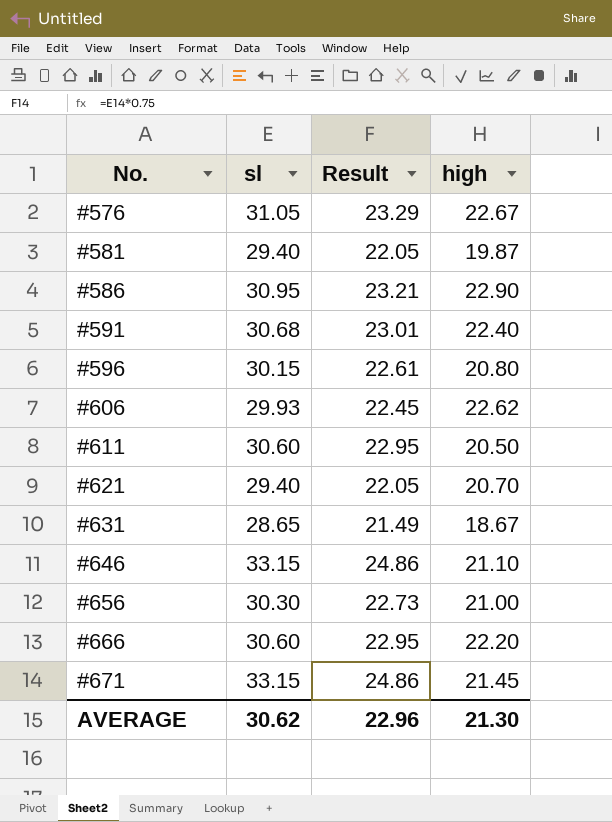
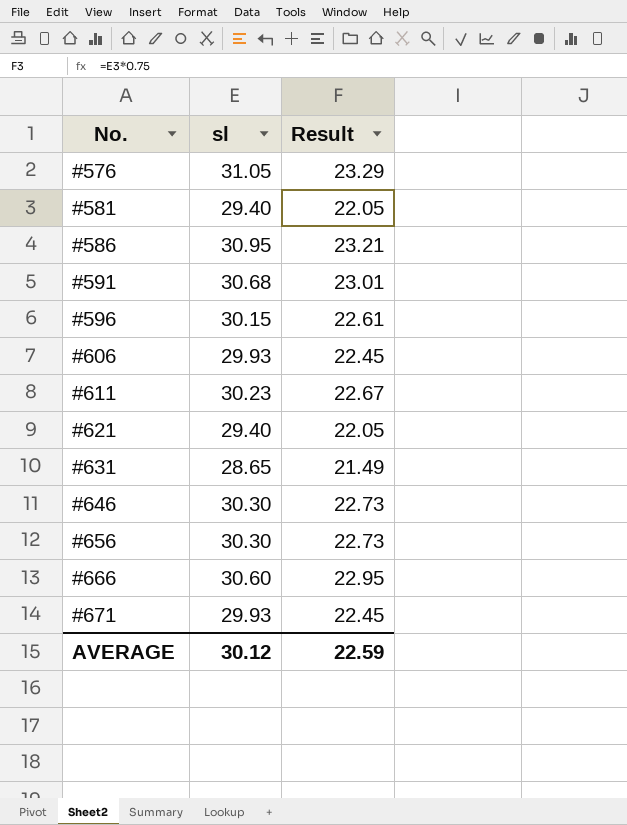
column high | position: 4 -> none
#611 | sl: 30.60 -> 30.23
#611 | Result: 22.95 -> 22.67
#646 | sl: 33.15 -> 30.30
#646 | Result: 24.86 -> 22.73
#671 | sl: 33.15 -> 29.93
#671 | Result: 24.86 -> 22.45
AVERAGE | sl: 30.62 -> 30.12
AVERAGE | Result: 22.96 -> 22.59

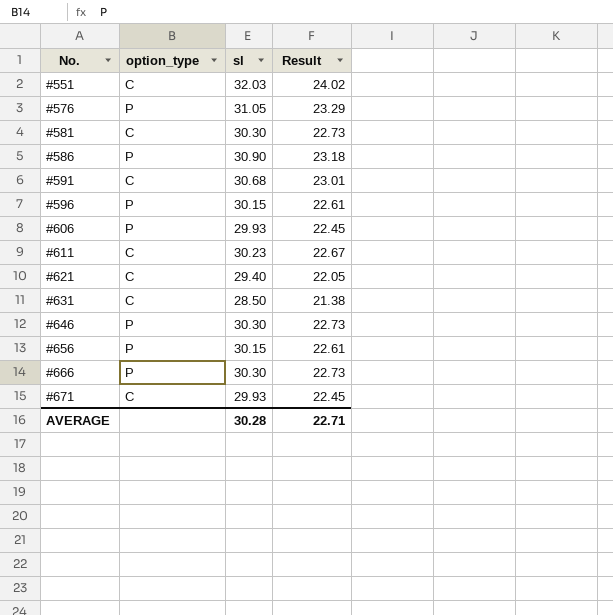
column option_type | position: none -> 2
row #551: none -> C | 32.03 | 24.02
#581 | sl: 29.40 -> 30.30
#581 | Result: 22.05 -> 22.73
#586 | sl: 30.95 -> 30.90
#586 | Result: 23.21 -> 23.18
#631 | sl: 28.65 -> 28.50
#631 | Result: 21.49 -> 21.38
#656 | sl: 30.30 -> 30.15
#656 | Result: 22.73 -> 22.61
#666 | sl: 30.60 -> 30.30
#666 | Result: 22.95 -> 22.73
AVERAGE | sl: 30.12 -> 30.28
AVERAGE | Result: 22.59 -> 22.71

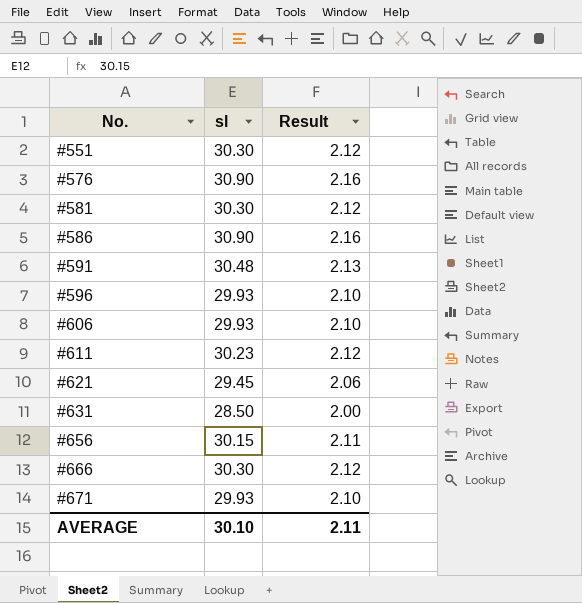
column option_type | position: 2 -> none
column Result | formula: [sl] * 0.75 -> [sl] * 0.07
row #646: P | 30.30 | 22.73 -> none
#551 | sl: 32.03 -> 30.30
#576 | sl: 31.05 -> 30.90
#591 | sl: 30.68 -> 30.48
#596 | sl: 30.15 -> 29.93
#621 | sl: 29.40 -> 29.45
AVERAGE | sl: 30.28 -> 30.10
AVERAGE | Result: 22.71 -> 2.11

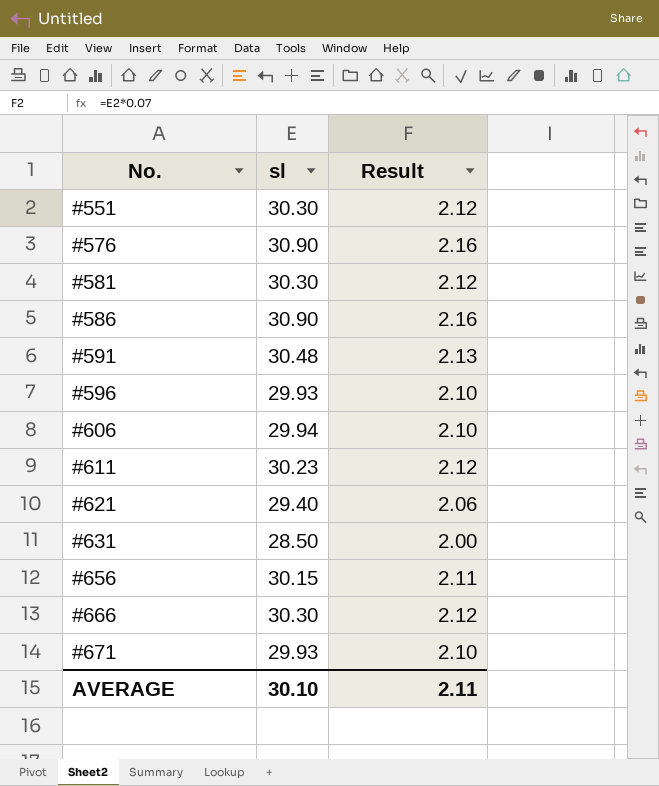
#606 | sl: 29.93 -> 29.94
#621 | sl: 29.45 -> 29.40

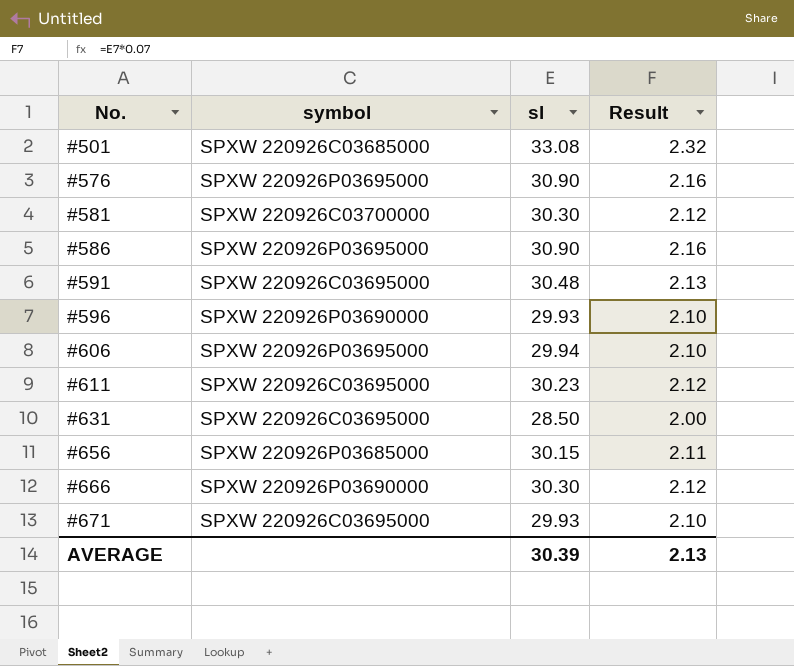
column symbol | position: none -> 2
row #551: 30.30 | 2.12 -> none
row #621: 29.40 | 2.06 -> none
row #501: none -> SPXW 220926C03685000 | 33.08 | 2.32
AVERAGE | sl: 30.10 -> 30.39
AVERAGE | Result: 2.11 -> 2.13

